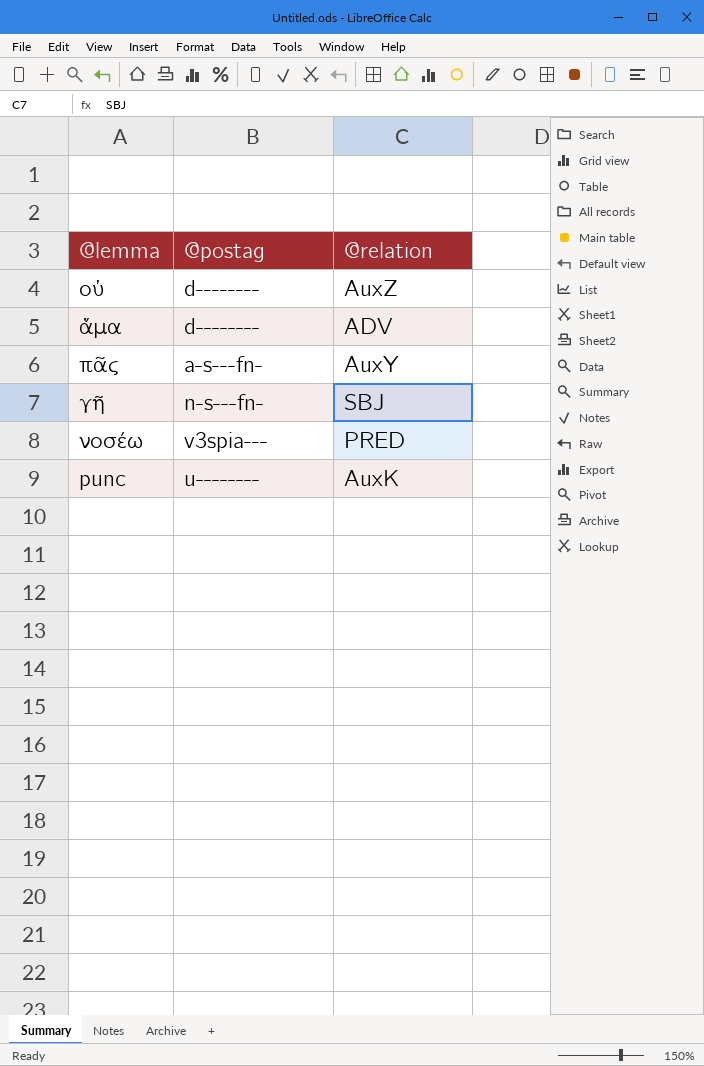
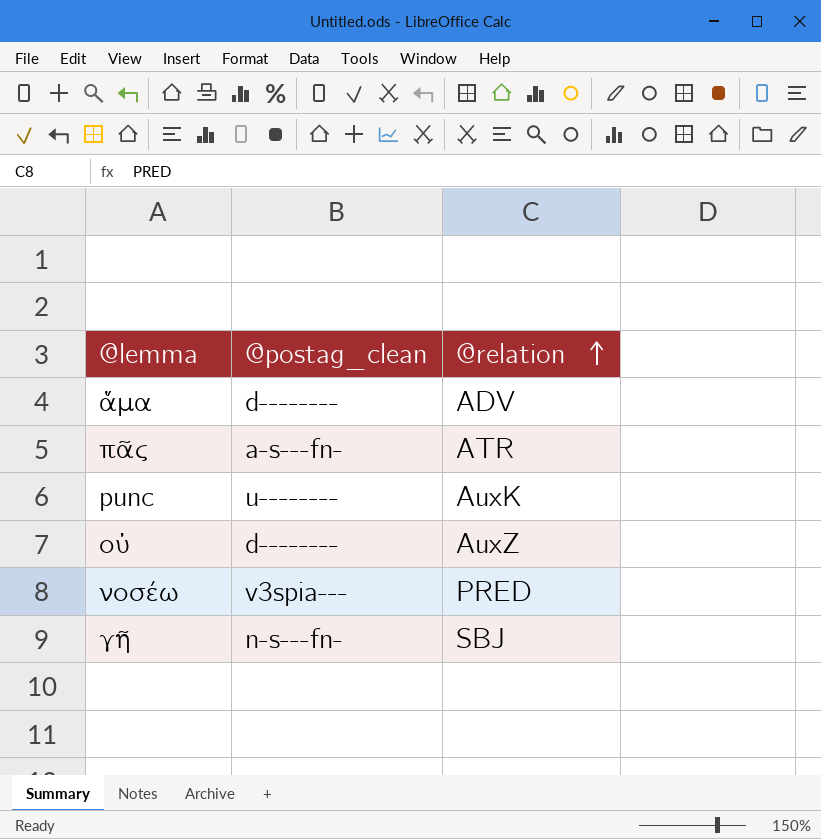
row order: none -> @relation ascending
column name: @postag -> @postag_clean
πᾶς | @relation: AuxY -> ATR

